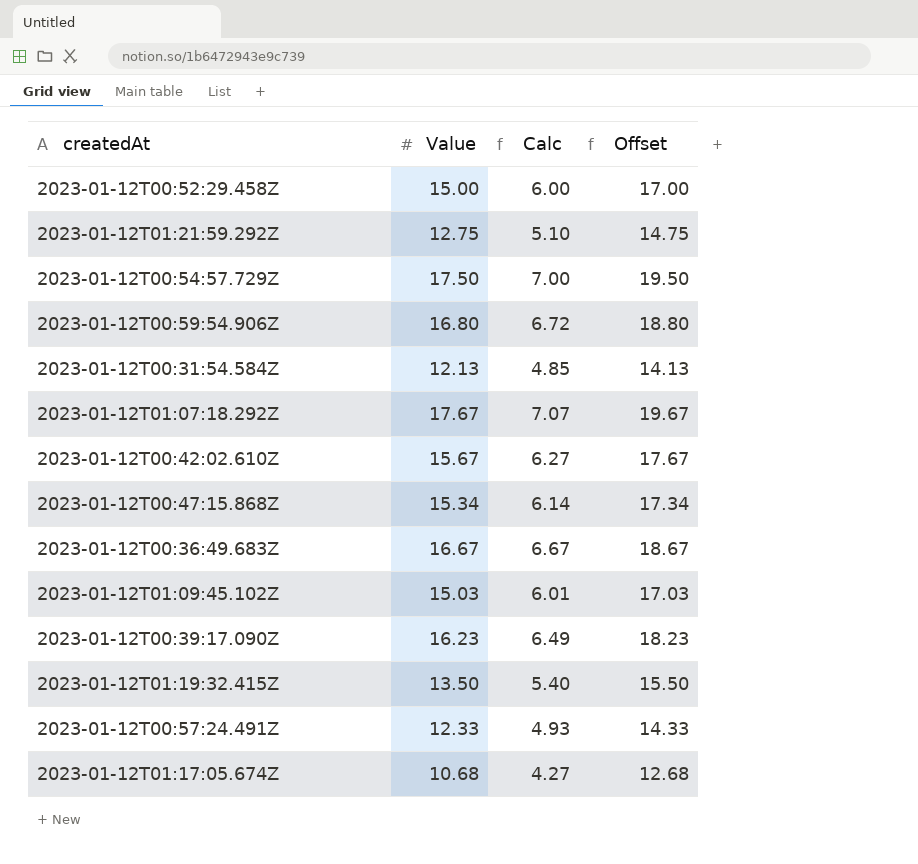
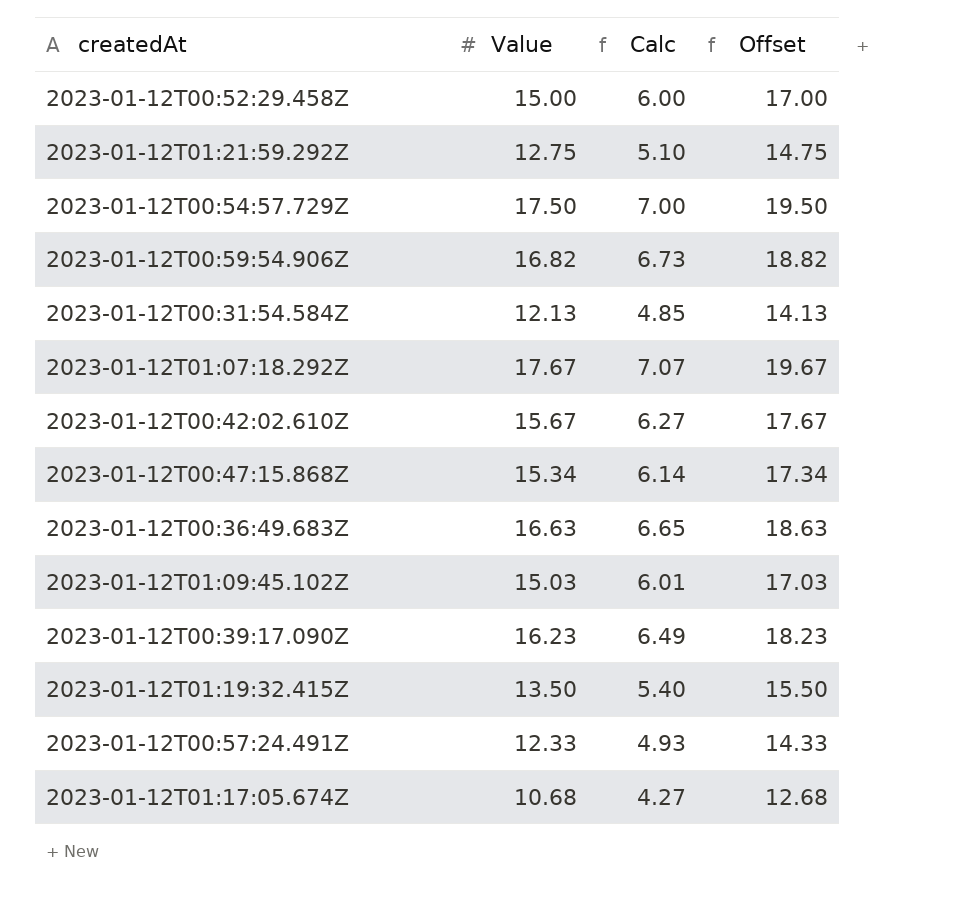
2023-01-12T00:59:54.906Z | Value: 16.80 -> 16.82
2023-01-12T00:59:54.906Z | Calc: 6.72 -> 6.73
2023-01-12T00:59:54.906Z | Offset: 18.80 -> 18.82
2023-01-12T00:36:49.683Z | Value: 16.67 -> 16.63
2023-01-12T00:36:49.683Z | Calc: 6.67 -> 6.65
2023-01-12T00:36:49.683Z | Offset: 18.67 -> 18.63

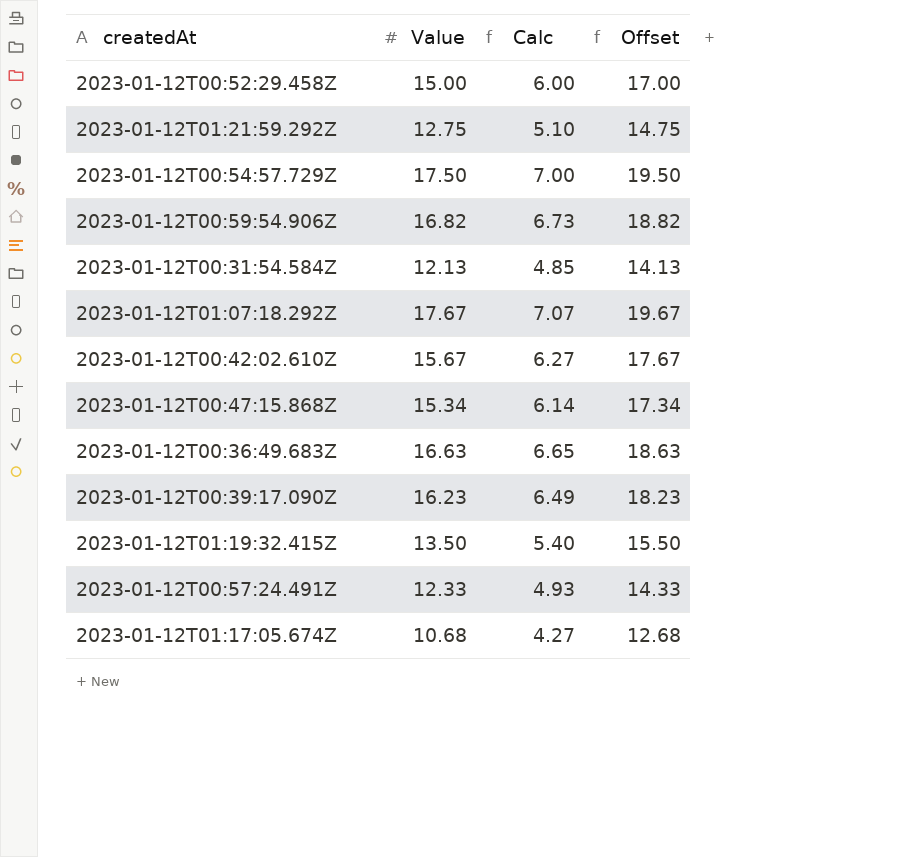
row 2023-01-12T01:09:45.102Z: 15.03 | 6.01 | 17.03 -> none

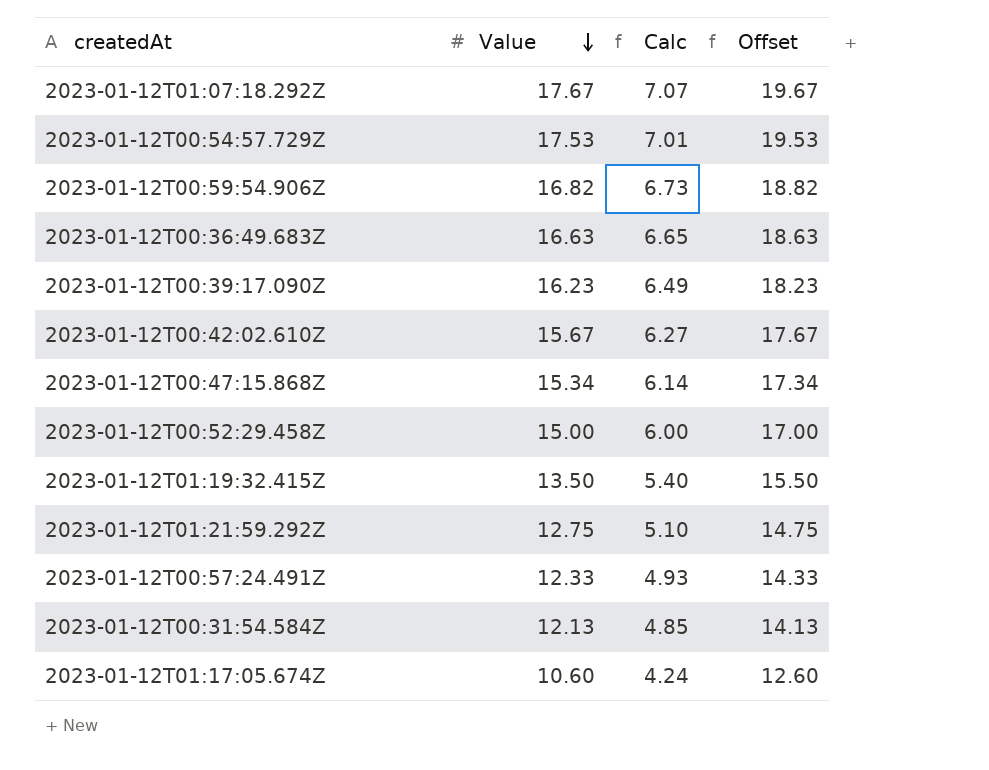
row order: none -> Value descending
2023-01-12T00:54:57.729Z | Value: 17.50 -> 17.53
2023-01-12T00:54:57.729Z | Calc: 7.00 -> 7.01
2023-01-12T00:54:57.729Z | Offset: 19.50 -> 19.53
2023-01-12T01:17:05.674Z | Value: 10.68 -> 10.60
2023-01-12T01:17:05.674Z | Calc: 4.27 -> 4.24
2023-01-12T01:17:05.674Z | Offset: 12.68 -> 12.60

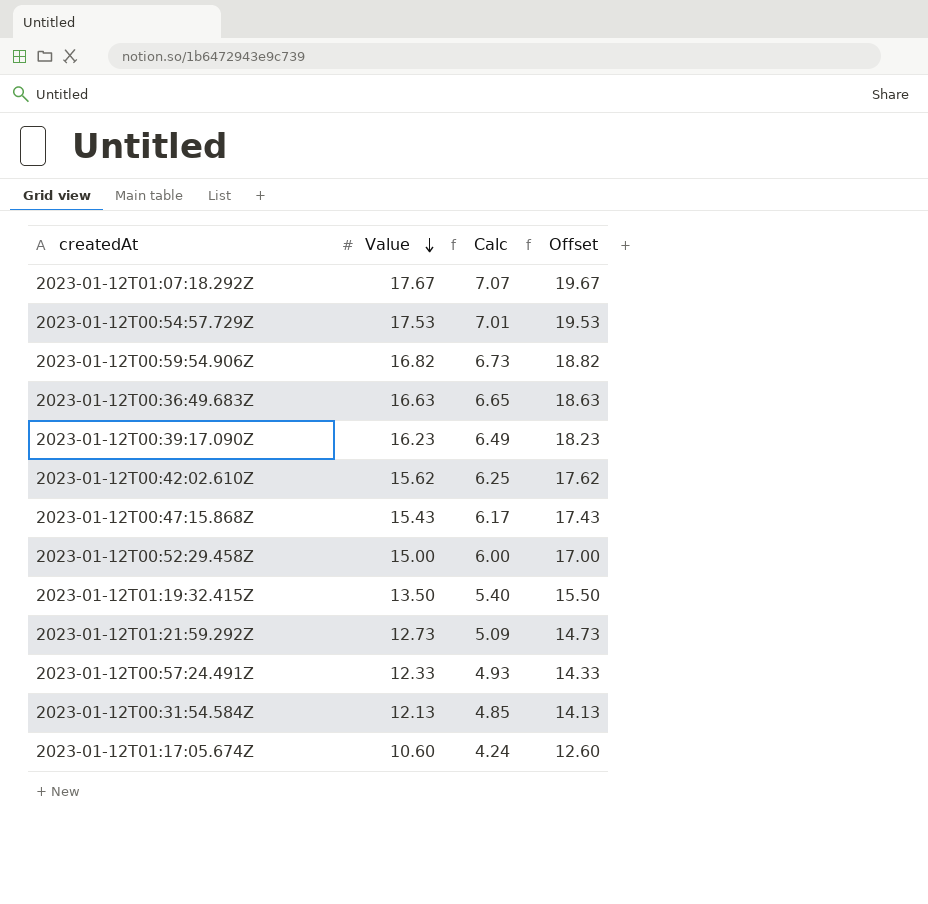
2023-01-12T00:42:02.610Z | Value: 15.67 -> 15.62
2023-01-12T00:42:02.610Z | Calc: 6.27 -> 6.25
2023-01-12T00:42:02.610Z | Offset: 17.67 -> 17.62
2023-01-12T00:47:15.868Z | Value: 15.34 -> 15.43
2023-01-12T00:47:15.868Z | Calc: 6.14 -> 6.17
2023-01-12T00:47:15.868Z | Offset: 17.34 -> 17.43
2023-01-12T01:21:59.292Z | Value: 12.75 -> 12.73
2023-01-12T01:21:59.292Z | Calc: 5.10 -> 5.09
2023-01-12T01:21:59.292Z | Offset: 14.75 -> 14.73

